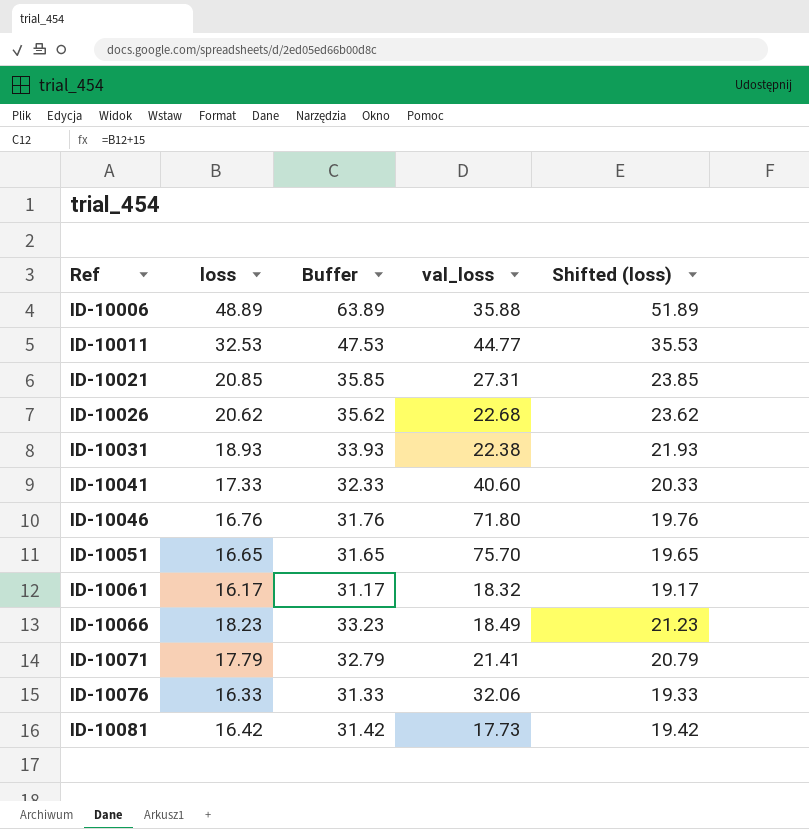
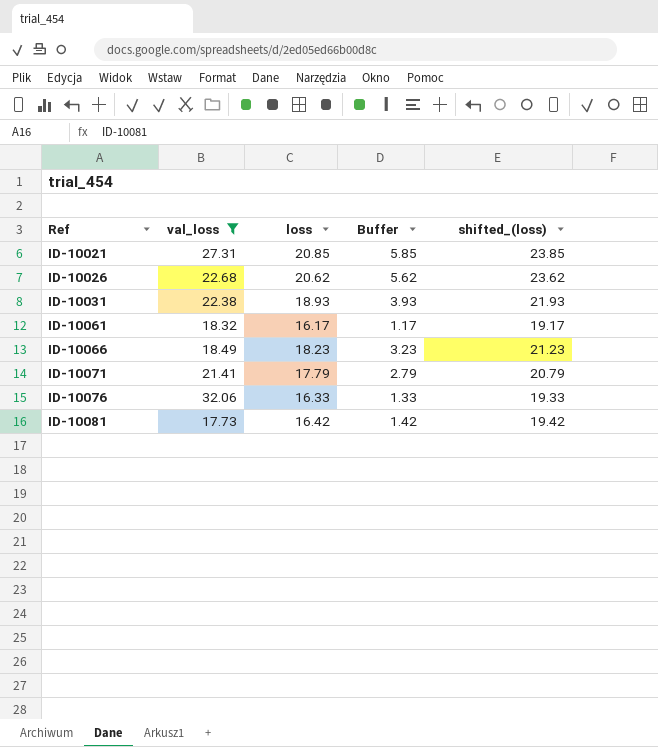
filter: none -> val_loss <= 32.06
column val_loss | position: 4 -> 2
column Buffer | formula: [loss] + 15 -> [loss] - 15
column name: Shifted (loss) -> shifted_(loss)

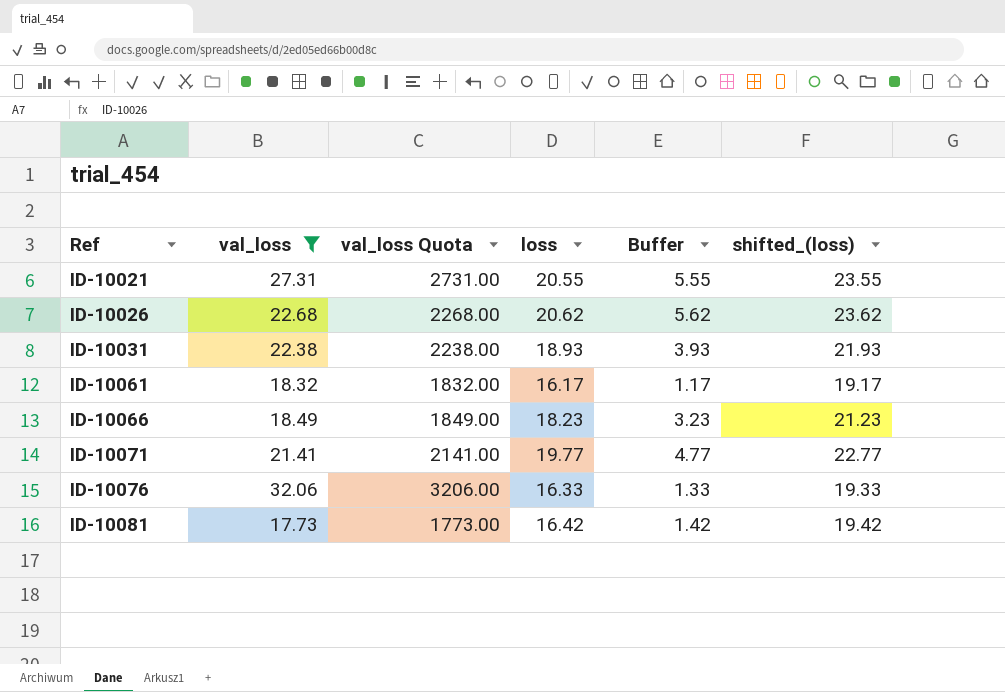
column val_loss Quota | formula: none -> [val_loss] * 100
ID-10021 | loss: 20.85 -> 20.55
ID-10021 | Buffer: 5.85 -> 5.55
ID-10021 | shifted_(loss): 23.85 -> 23.55
ID-10071 | loss: 17.79 -> 19.77
ID-10071 | Buffer: 2.79 -> 4.77
ID-10071 | shifted_(loss): 20.79 -> 22.77

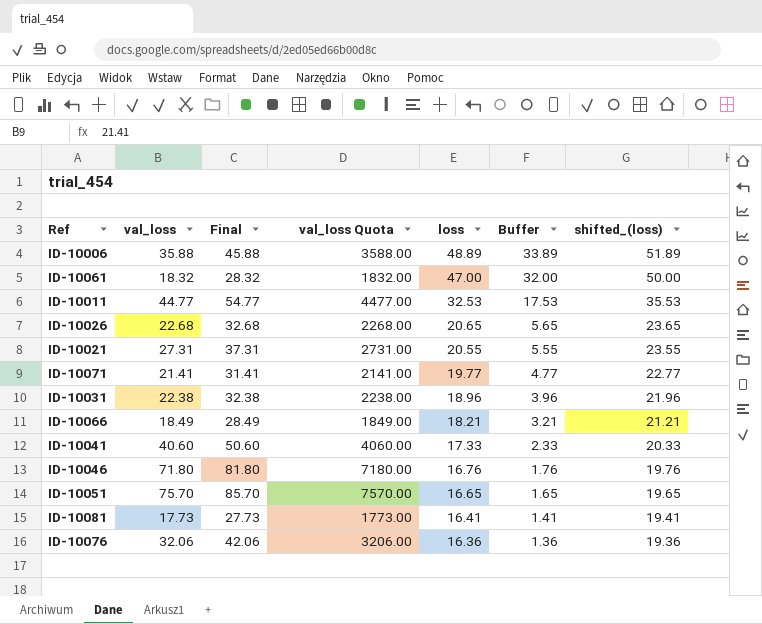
filter: val_loss <= 32.06 -> none
row order: Ref ascending -> loss descending
column Final | formula: none -> [val_loss] + 10
ID-10061 | loss: 16.17 -> 47.00
ID-10061 | Buffer: 1.17 -> 32.00
ID-10061 | shifted_(loss): 19.17 -> 50.00
ID-10026 | loss: 20.62 -> 20.65
ID-10026 | Buffer: 5.62 -> 5.65
ID-10026 | shifted_(loss): 23.62 -> 23.65
ID-10031 | loss: 18.93 -> 18.96
ID-10031 | Buffer: 3.93 -> 3.96
ID-10031 | shifted_(loss): 21.93 -> 21.96
ID-10066 | loss: 18.23 -> 18.21
ID-10066 | Buffer: 3.23 -> 3.21
ID-10066 | shifted_(loss): 21.23 -> 21.21
ID-10081 | loss: 16.42 -> 16.41
ID-10081 | Buffer: 1.42 -> 1.41
ID-10081 | shifted_(loss): 19.42 -> 19.41
ID-10076 | loss: 16.33 -> 16.36
ID-10076 | Buffer: 1.33 -> 1.36
ID-10076 | shifted_(loss): 19.33 -> 19.36

